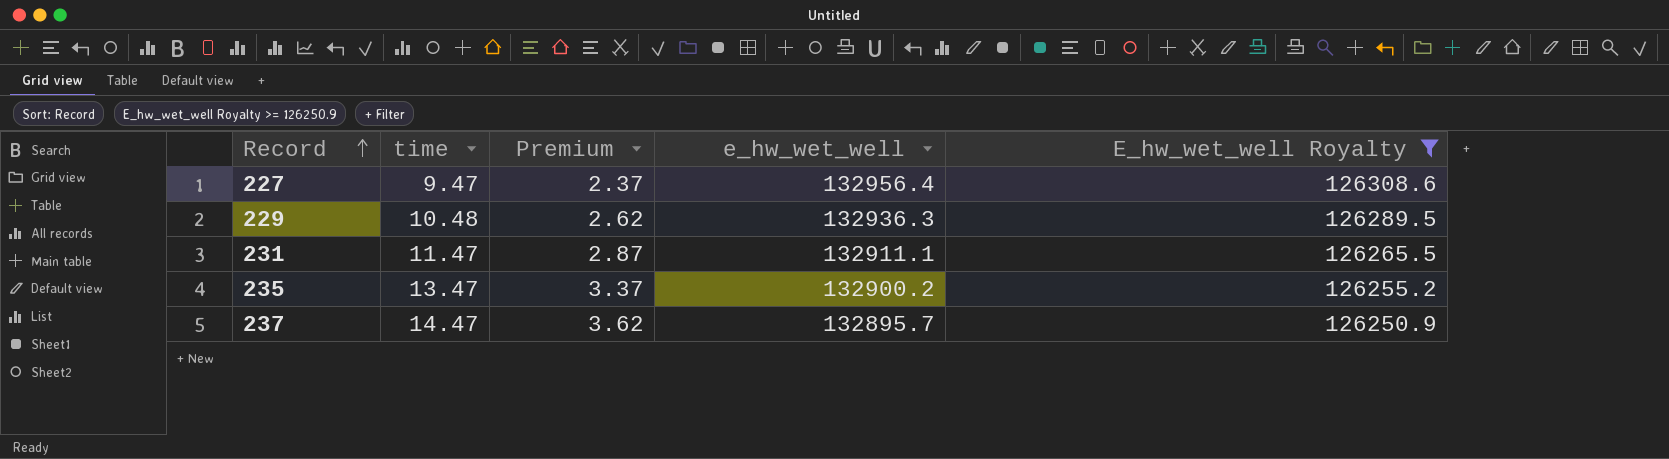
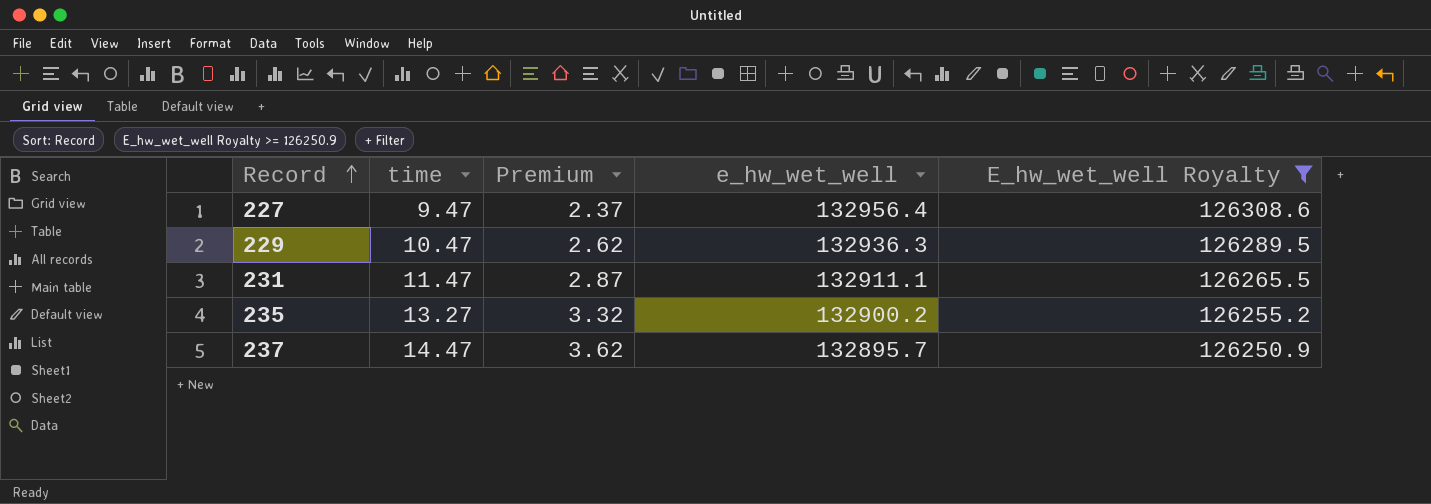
229 | time: 10.48 -> 10.47
235 | time: 13.47 -> 13.27
235 | Premium: 3.37 -> 3.32

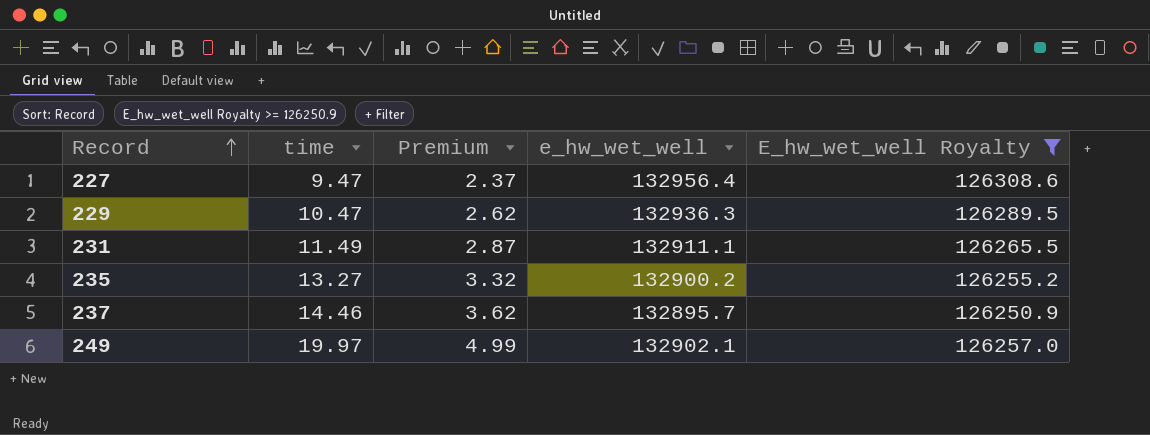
231 | time: 11.47 -> 11.49
237 | time: 14.47 -> 14.46
row 249: none -> 19.97 | 4.99 | 132902.1 | 126257.0

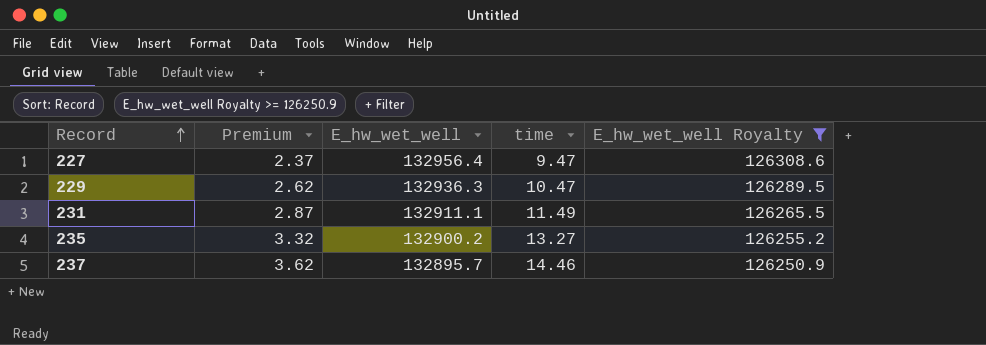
column name: e_hw_wet_well -> E_hw_wet_well
column time | position: 2 -> 4
row 249: 19.97 | 4.99 | 132902.1 | 126257.0 -> none

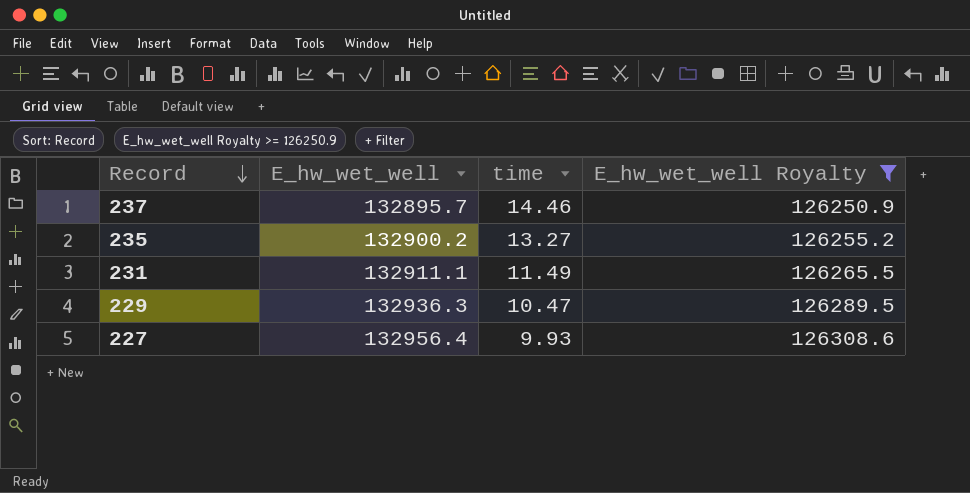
row order: Record ascending -> Record descending
column Premium | formula: [time] * 0.25 -> none
227 | time: 9.47 -> 9.93

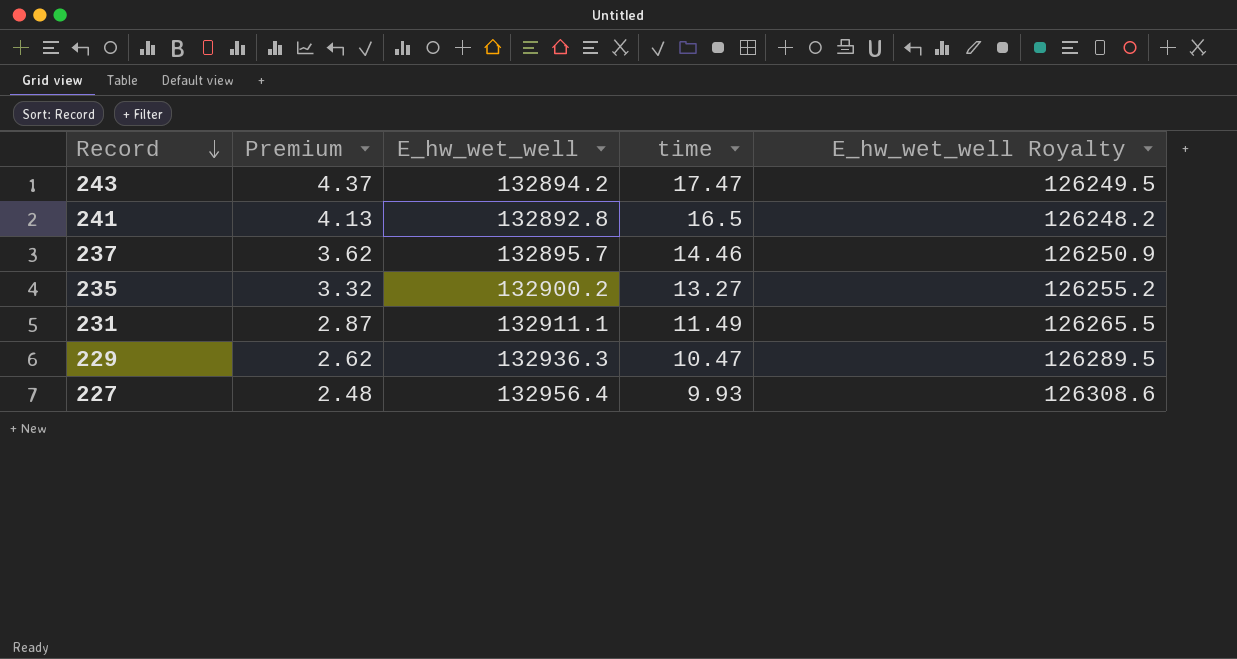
filter: E_hw_wet_well Royalty >= 126250.9 -> none
column Premium | formula: none -> [time] * 0.25

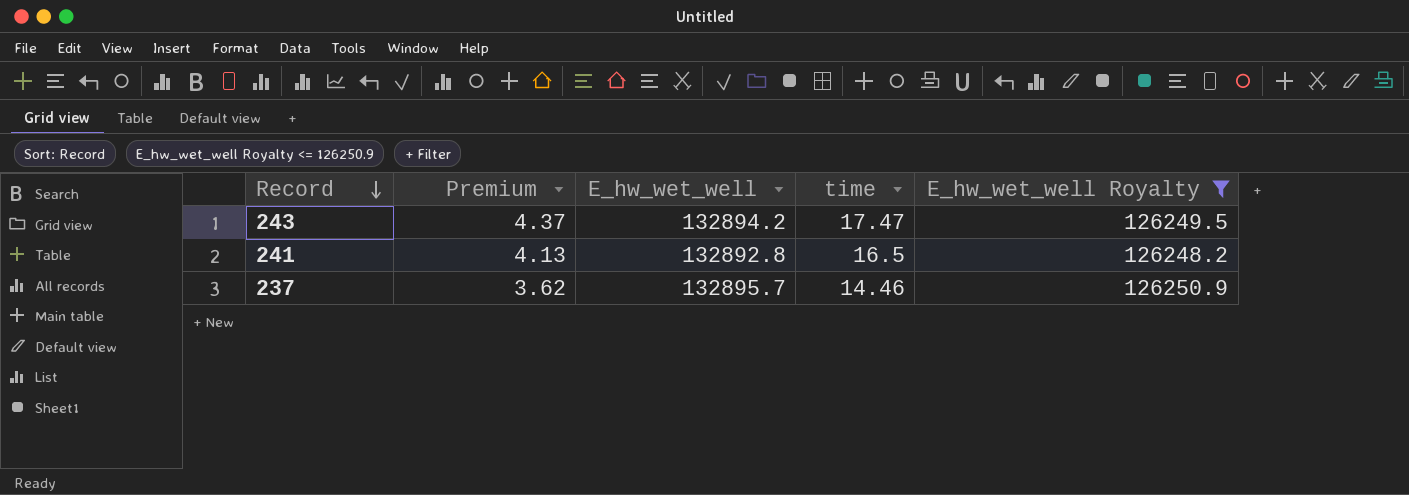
filter: none -> E_hw_wet_well Royalty <= 126250.9

